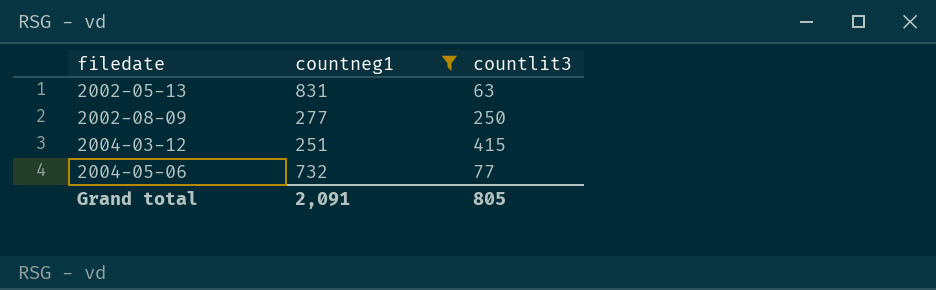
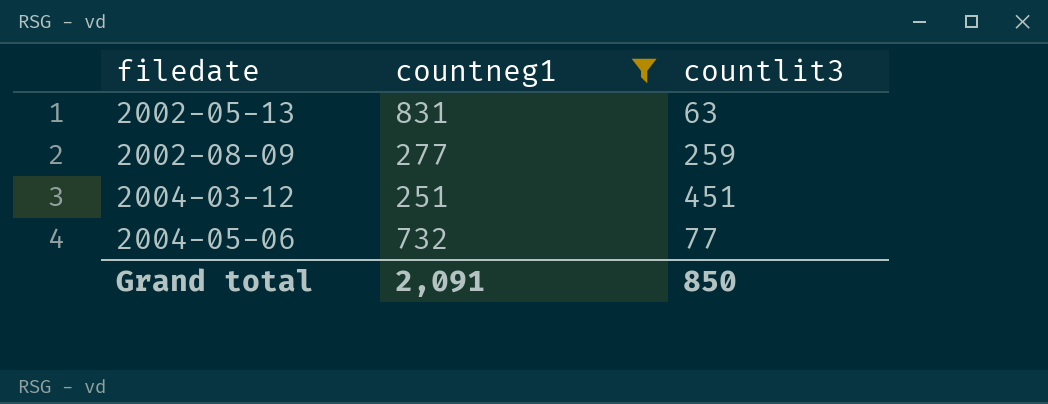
2002-08-09 | countlit3: 250 -> 259
2004-03-12 | countlit3: 415 -> 451
Grand total | countlit3: 805 -> 850

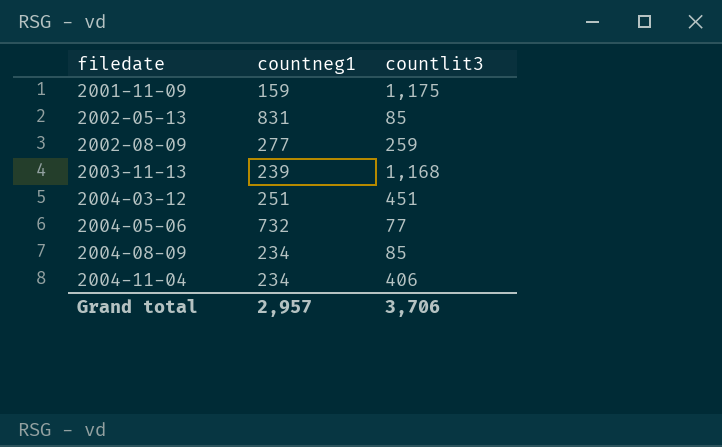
filter: countneg1 >= 251 -> none
2002-05-13 | countlit3: 63 -> 85
Grand total | countneg1: 2,091 -> 2,957
Grand total | countlit3: 850 -> 3,706

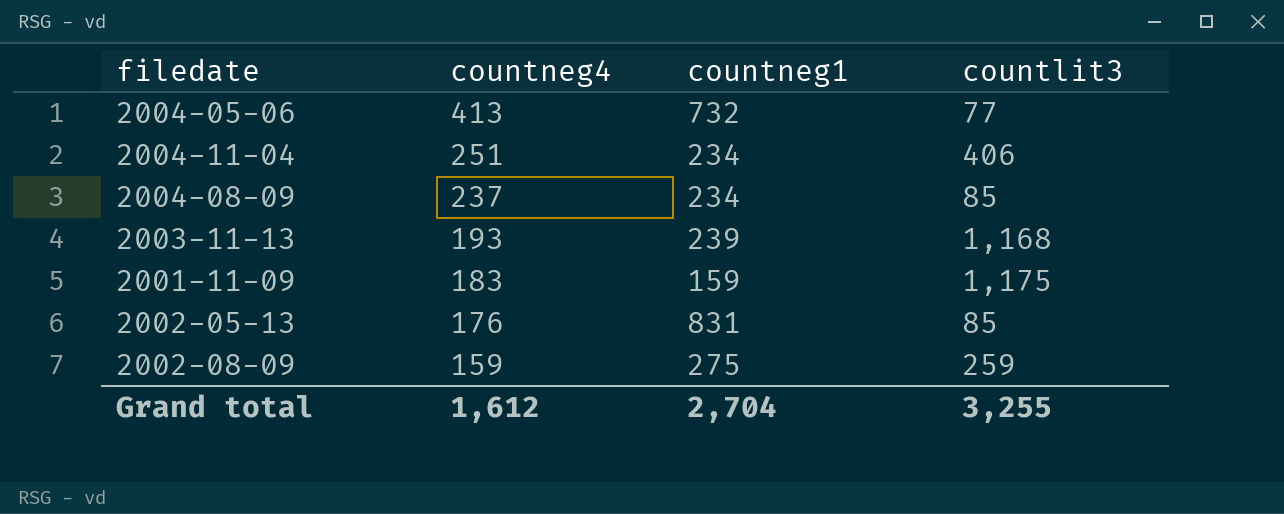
row order: filedate ascending -> countneg4 descending
column countneg4 | position: none -> 2
row 2004-03-12: 251 | 451 -> none
2002-08-09 | countneg1: 277 -> 275
Grand total | countneg1: 2,957 -> 2,704
Grand total | countlit3: 3,706 -> 3,255

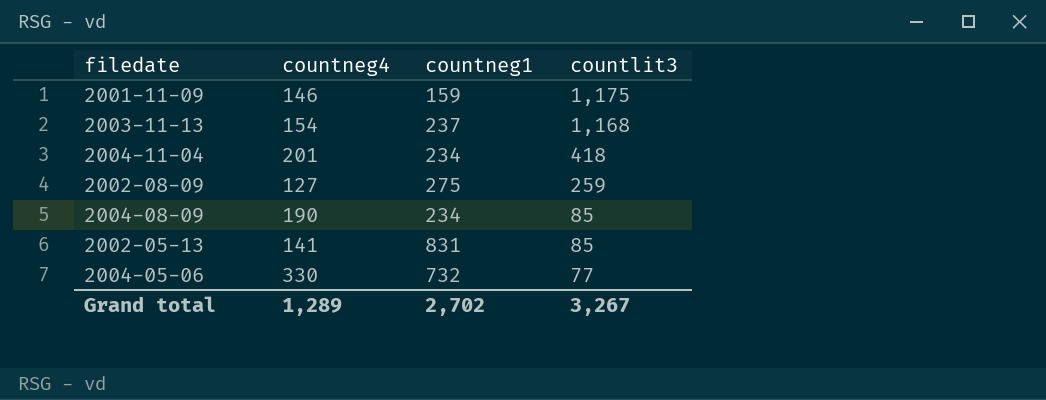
row order: countneg4 descending -> countlit3 descending
2001-11-09 | countneg4: 183 -> 146
2003-11-13 | countneg4: 193 -> 154
2003-11-13 | countneg1: 239 -> 237
2004-11-04 | countneg4: 251 -> 201
2004-11-04 | countlit3: 406 -> 418
2002-08-09 | countneg4: 159 -> 127
2004-08-09 | countneg4: 237 -> 190
2002-05-13 | countneg4: 176 -> 141
2004-05-06 | countneg4: 413 -> 330
Grand total | countneg4: 1,612 -> 1,289
Grand total | countneg1: 2,704 -> 2,702
Grand total | countlit3: 3,255 -> 3,267

